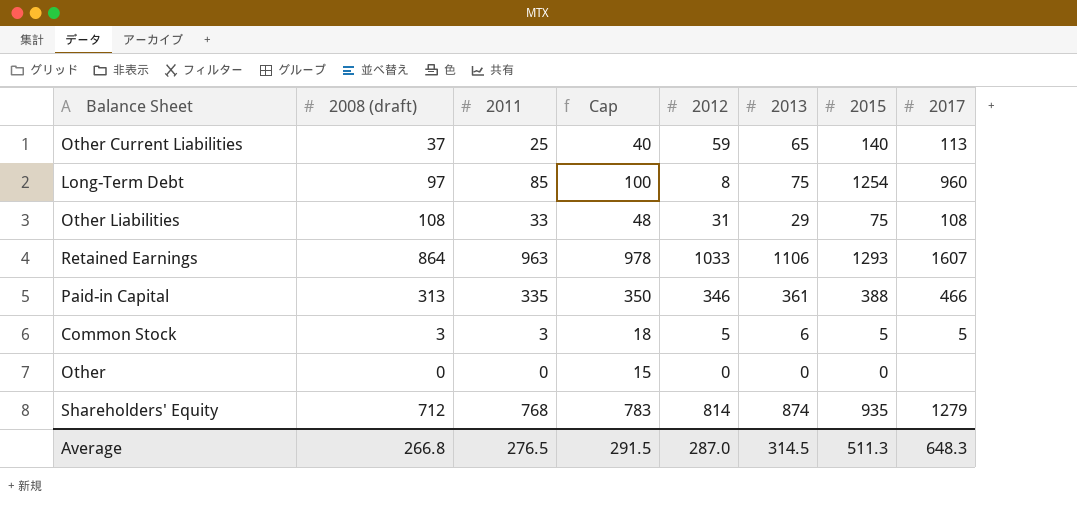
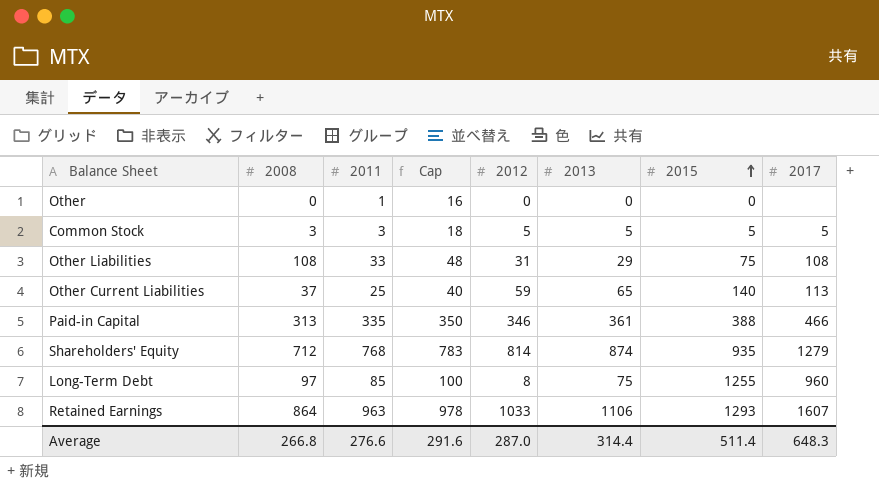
row order: none -> 2015 ascending
column name: 2008 (draft) -> 2008
Other | 2011: 0 -> 1
Other | Cap: 15 -> 16
Common Stock | 2013: 6 -> 5
Long-Term Debt | 2015: 1254 -> 1255
Average | 2011: 276.5 -> 276.6
Average | Cap: 291.5 -> 291.6
Average | 2013: 314.5 -> 314.4
Average | 2015: 511.3 -> 511.4

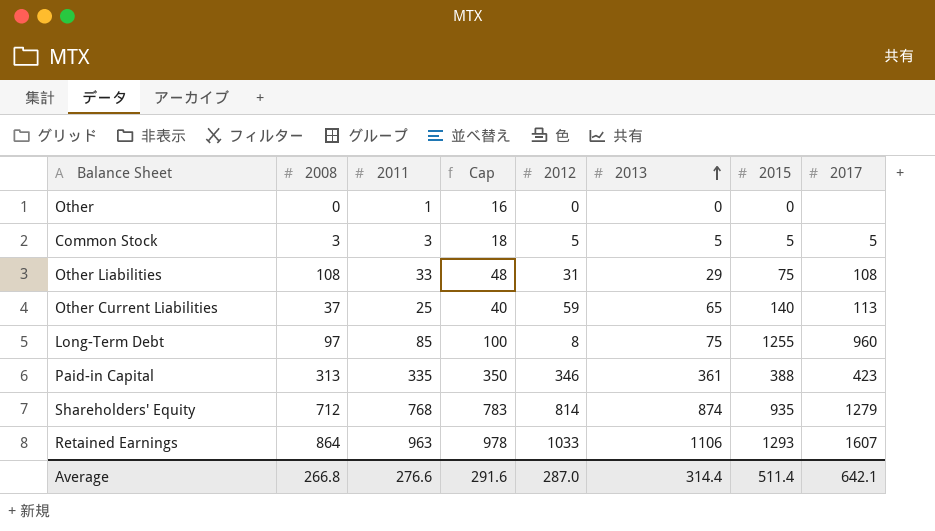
row order: 2015 ascending -> 2013 ascending
Paid-in Capital | 2017: 466 -> 423
Average | 2017: 648.3 -> 642.1

